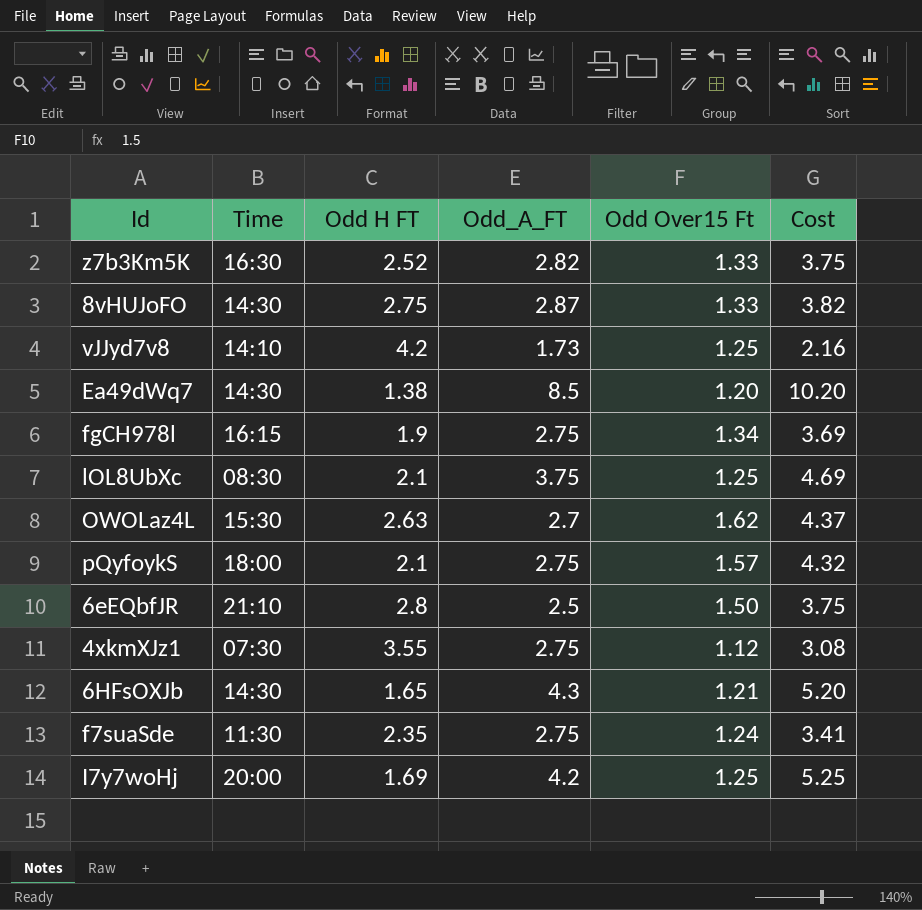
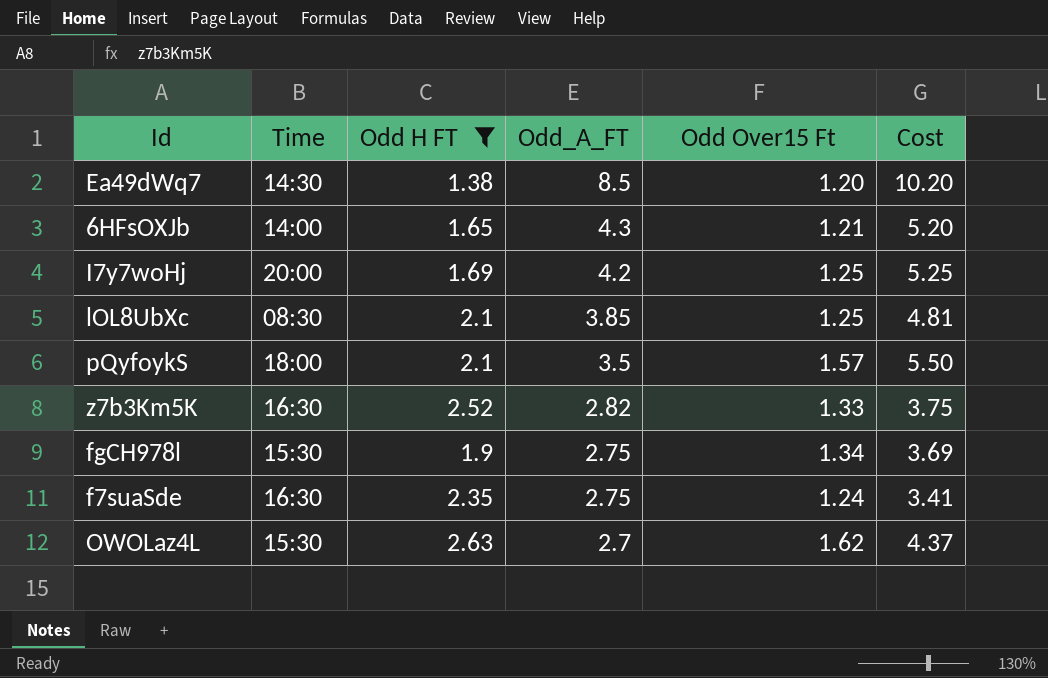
filter: none -> Odd H FT <= 2.63
row order: none -> Odd_A_FT descending
6HFsOXJb | Time: 14:30 -> 14:00
lOL8UbXc | Odd_A_FT: 3.75 -> 3.85
lOL8UbXc | Cost: 4.69 -> 4.81
pQyfoykS | Odd_A_FT: 2.75 -> 3.5
pQyfoykS | Cost: 4.32 -> 5.50
fgCH978l | Time: 16:15 -> 15:30
f7suaSde | Time: 11:30 -> 16:30

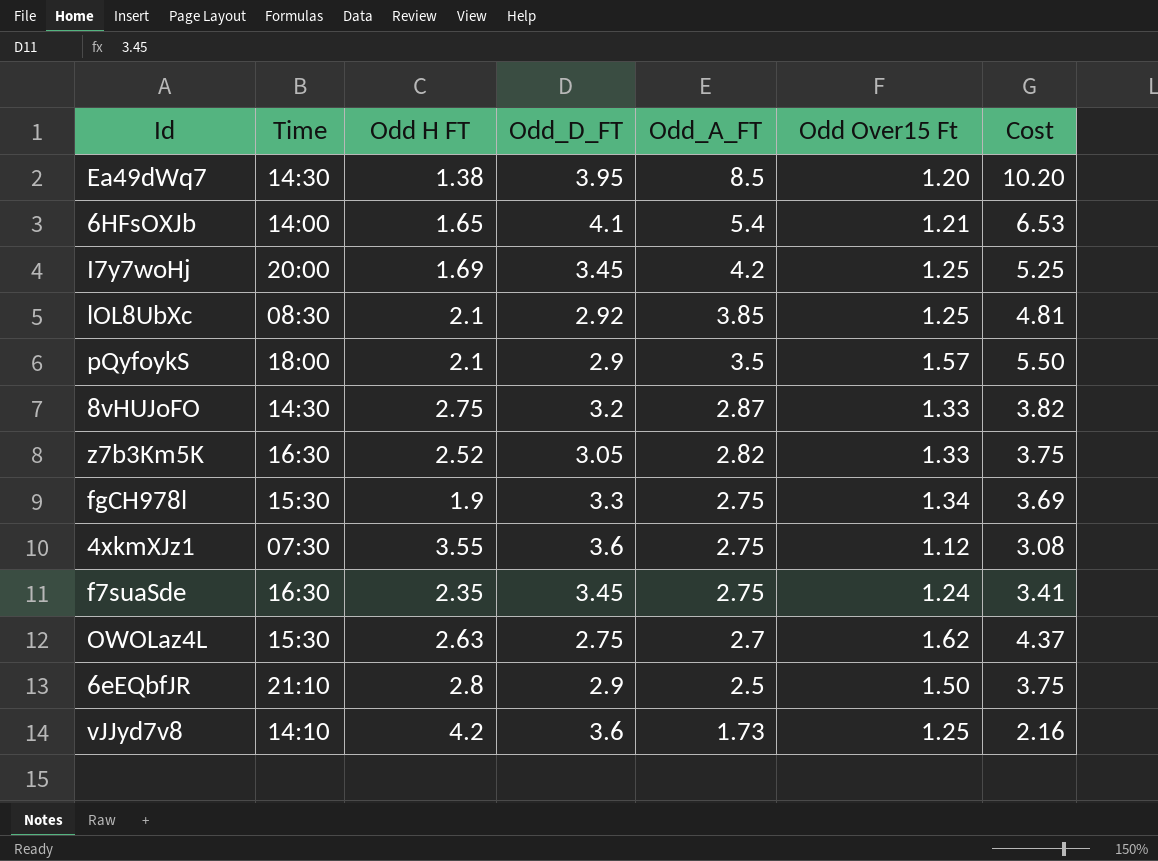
filter: Odd H FT <= 2.63 -> none
column Odd_D_FT | position: none -> 4
6HFsOXJb | Odd_A_FT: 4.3 -> 5.4
6HFsOXJb | Cost: 5.20 -> 6.53

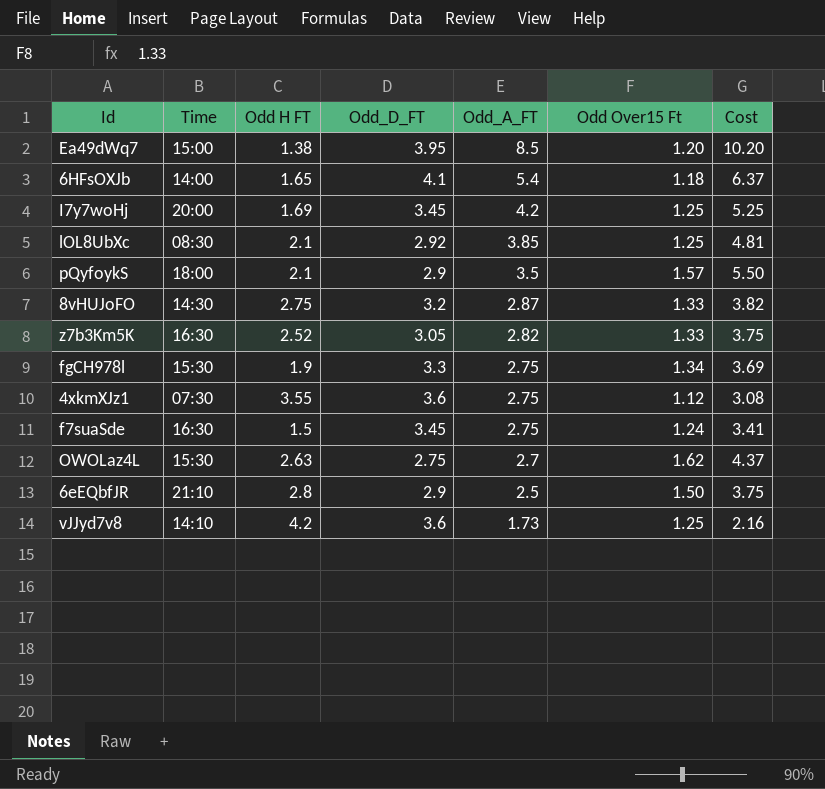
Ea49dWq7 | Time: 14:30 -> 15:00
6HFsOXJb | Odd Over15 Ft: 1.21 -> 1.18
6HFsOXJb | Cost: 6.53 -> 6.37
f7suaSde | Odd H FT: 2.35 -> 1.5

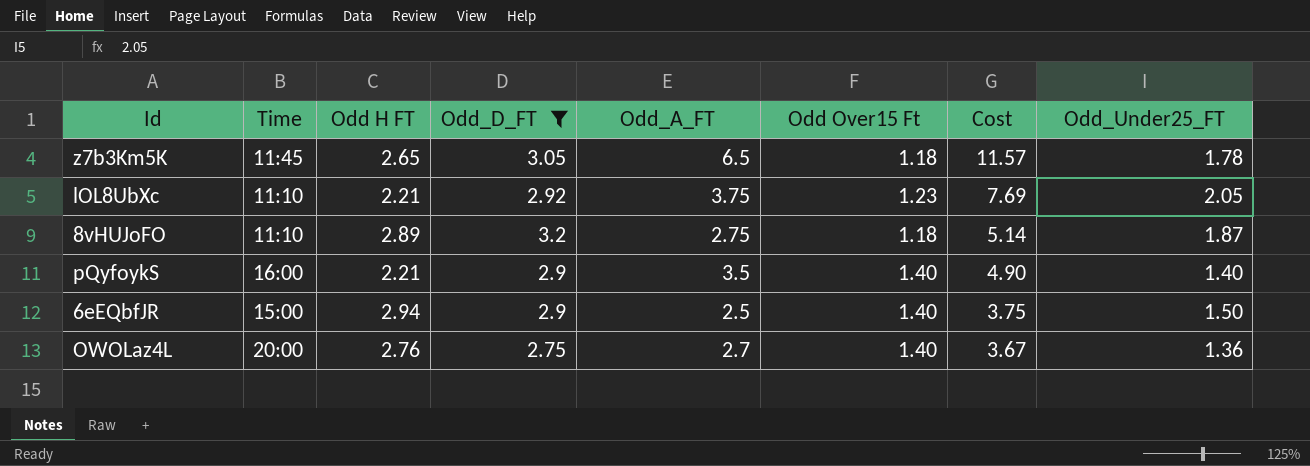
filter: none -> Odd_D_FT <= 3.2
row order: Odd_A_FT descending -> Cost descending
column Cost | formula: [Odd_A_FT] * [Odd Over15 Ft] -> [Odd_A_FT] * [Odd_Under25_FT]
column Odd_Under25_FT | position: none -> 8
z7b3Km5K | Time: 16:30 -> 11:45
z7b3Km5K | Odd H FT: 2.52 -> 2.65
z7b3Km5K | Odd_A_FT: 2.82 -> 6.5
z7b3Km5K | Odd Over15 Ft: 1.33 -> 1.18
lOL8UbXc | Time: 08:30 -> 11:10
lOL8UbXc | Odd H FT: 2.1 -> 2.21
lOL8UbXc | Odd_A_FT: 3.85 -> 3.75
lOL8UbXc | Odd Over15 Ft: 1.25 -> 1.23
8vHUJoFO | Time: 14:30 -> 11:10
8vHUJoFO | Odd H FT: 2.75 -> 2.89
8vHUJoFO | Odd_A_FT: 2.87 -> 2.75
8vHUJoFO | Odd Over15 Ft: 1.33 -> 1.18
pQyfoykS | Time: 18:00 -> 16:00
pQyfoykS | Odd H FT: 2.1 -> 2.21
pQyfoykS | Odd Over15 Ft: 1.57 -> 1.40
6eEQbfJR | Time: 21:10 -> 15:00
6eEQbfJR | Odd H FT: 2.8 -> 2.94
6eEQbfJR | Odd Over15 Ft: 1.50 -> 1.40
OWOLaz4L | Time: 15:30 -> 20:00
OWOLaz4L | Odd H FT: 2.63 -> 2.76
OWOLaz4L | Odd Over15 Ft: 1.62 -> 1.40

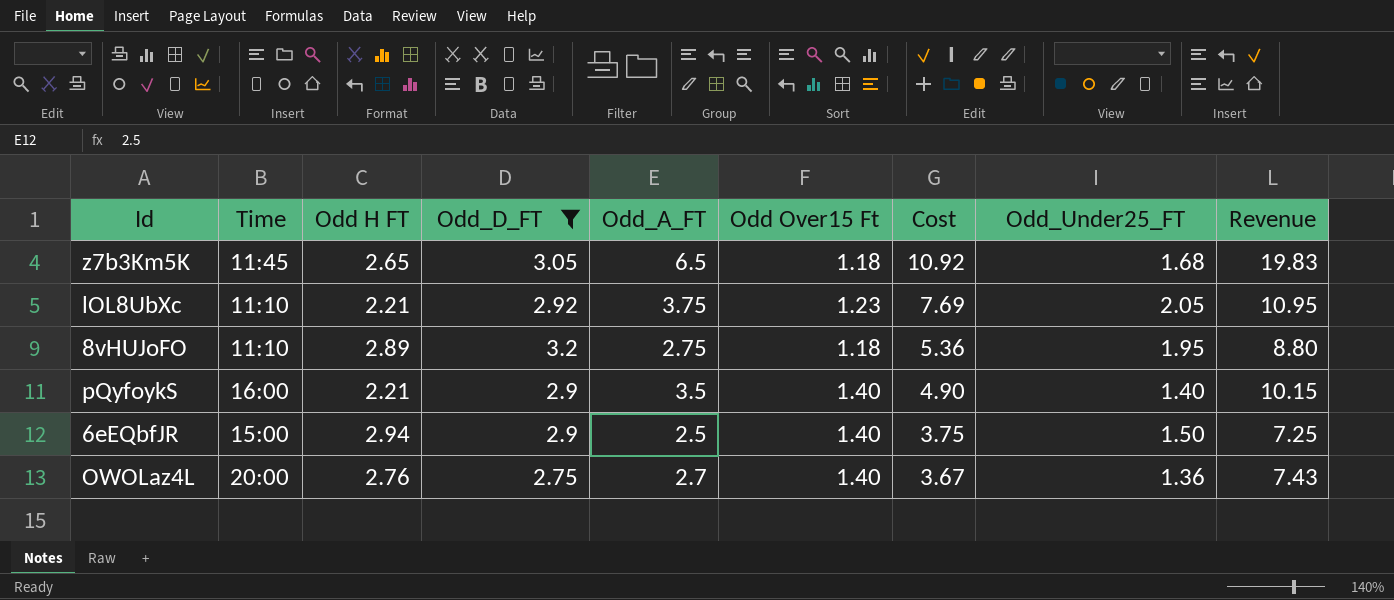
column Revenue | formula: none -> [Odd_D_FT] * [Odd_A_FT]
z7b3Km5K | Cost: 11.57 -> 10.92
z7b3Km5K | Odd_Under25_FT: 1.78 -> 1.68
8vHUJoFO | Cost: 5.14 -> 5.36
8vHUJoFO | Odd_Under25_FT: 1.87 -> 1.95

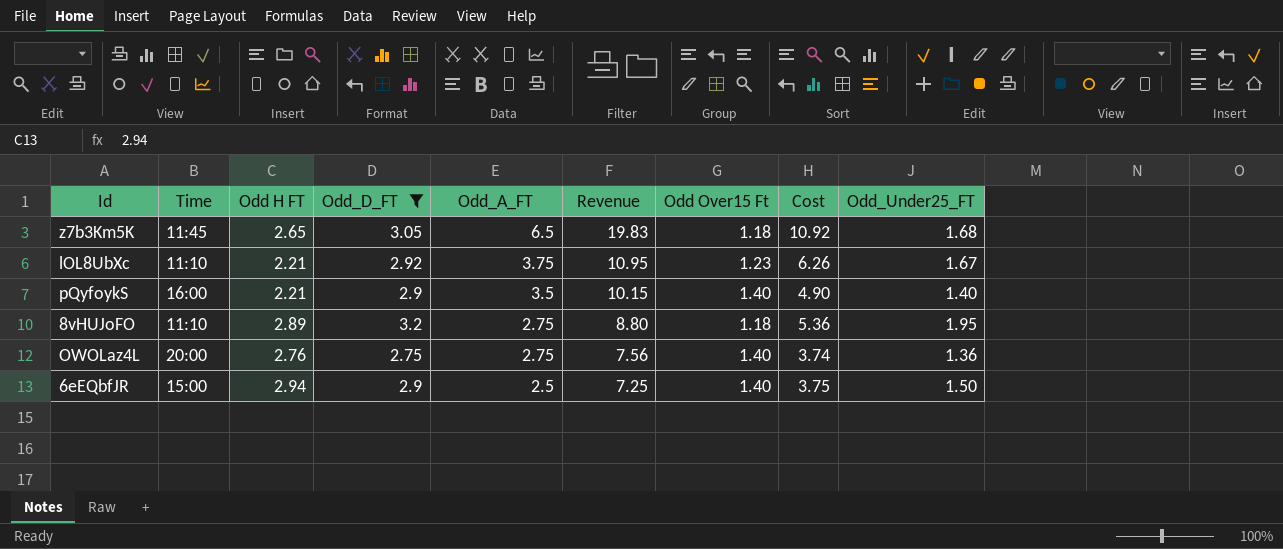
row order: Cost descending -> Odd_A_FT descending
column Revenue | position: 9 -> 6
lOL8UbXc | Cost: 7.69 -> 6.26
lOL8UbXc | Odd_Under25_FT: 2.05 -> 1.67
OWOLaz4L | Odd_A_FT: 2.7 -> 2.75
OWOLaz4L | Revenue: 7.43 -> 7.56
OWOLaz4L | Cost: 3.67 -> 3.74

